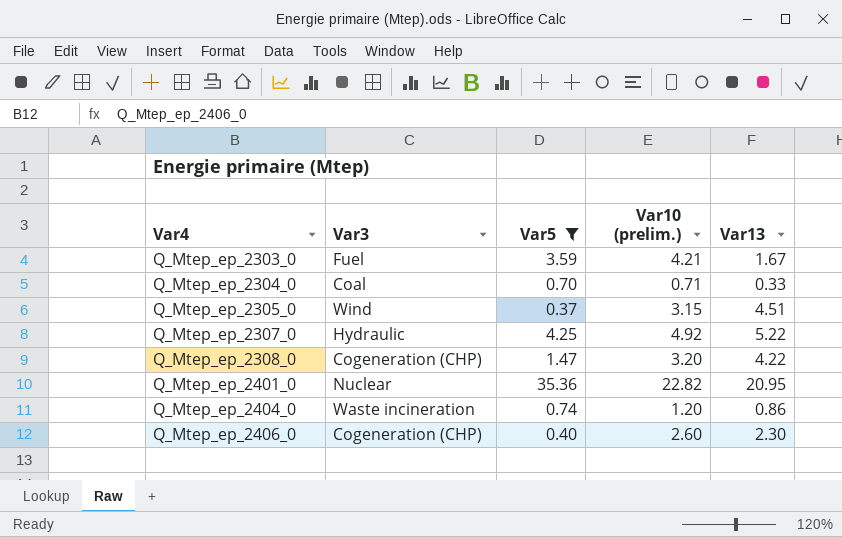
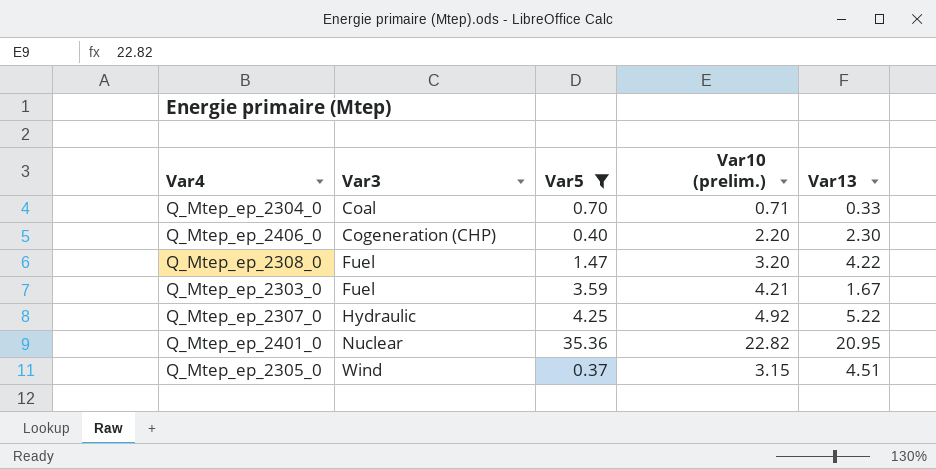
row order: Var4 ascending -> Var3 ascending
row Q_Mtep_ep_2404_0: Waste incineration | 0.74 | 1.20 | 0.86 -> none
Q_Mtep_ep_2406_0 | Var10 (prelim.): 2.60 -> 2.20
Q_Mtep_ep_2308_0 | Var3: Cogeneration (CHP) -> Fuel

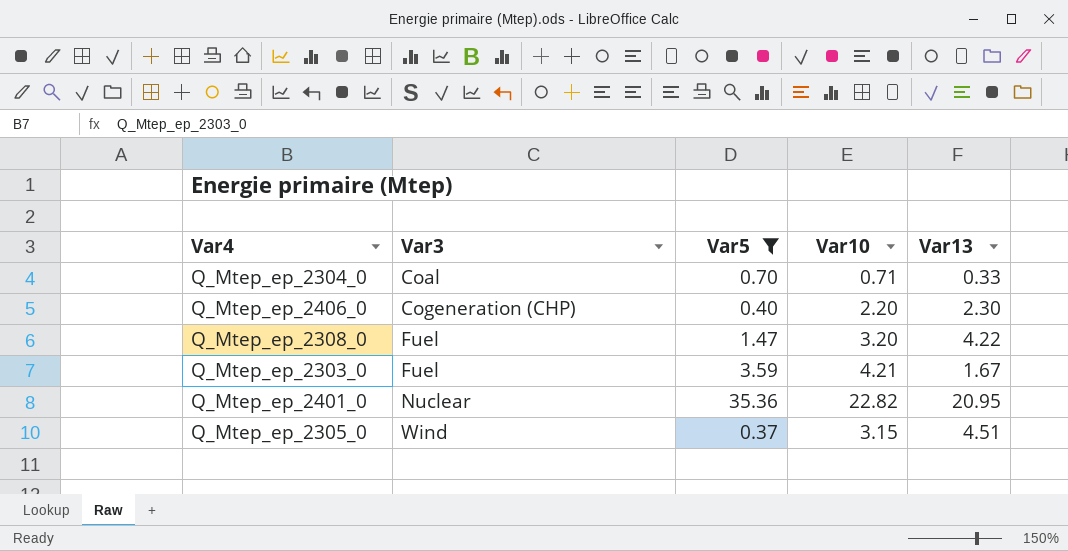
column name: Var10 (prelim.) -> Var10
row Q_Mtep_ep_2307_0: Hydraulic | 4.25 | 4.92 | 5.22 -> none

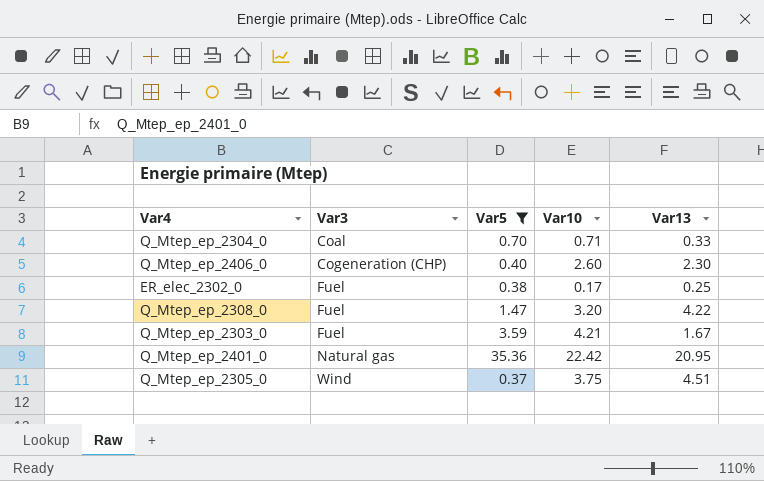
Q_Mtep_ep_2406_0 | Var10: 2.20 -> 2.60
row ER_elec_2302_0: none -> Fuel | 0.38 | 0.17 | 0.25
Q_Mtep_ep_2401_0 | Var3: Nuclear -> Natural gas
Q_Mtep_ep_2401_0 | Var10: 22.82 -> 22.42
Q_Mtep_ep_2305_0 | Var10: 3.15 -> 3.75

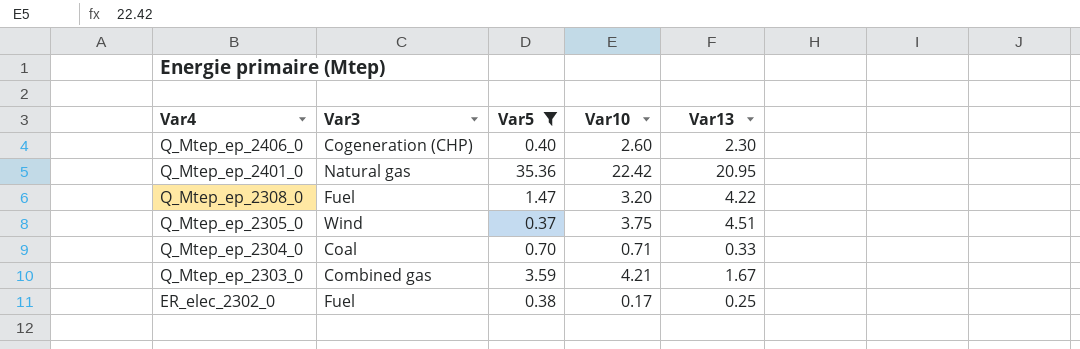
row order: Var3 ascending -> Var4 descending
Q_Mtep_ep_2303_0 | Var3: Fuel -> Combined gas

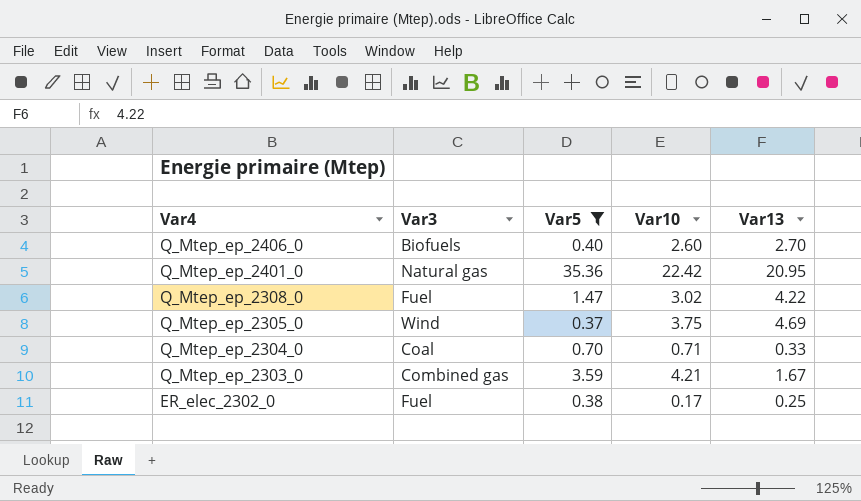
Q_Mtep_ep_2406_0 | Var3: Cogeneration (CHP) -> Biofuels
Q_Mtep_ep_2406_0 | Var13: 2.30 -> 2.70
Q_Mtep_ep_2308_0 | Var10: 3.20 -> 3.02
Q_Mtep_ep_2305_0 | Var13: 4.51 -> 4.69

